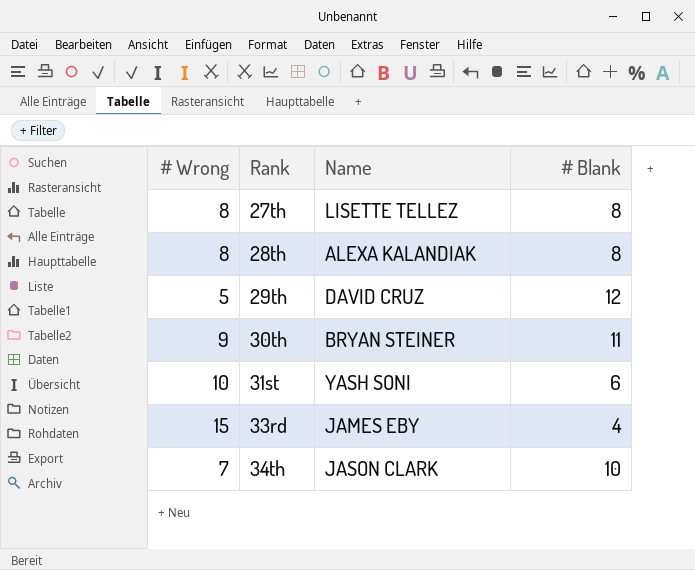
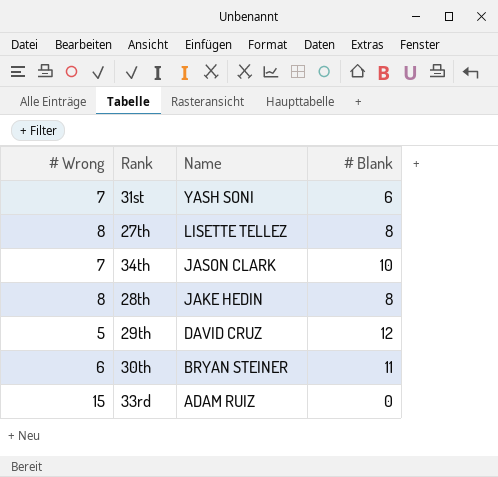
row order: Rank ascending -> Name descending
31st | # Wrong: 10 -> 7
28th | Name: ALEXA KALANDIAK -> JAKE HEDIN
30th | # Wrong: 9 -> 6
33rd | Name: JAMES EBY -> ADAM RUIZ
33rd | # Blank: 4 -> 0

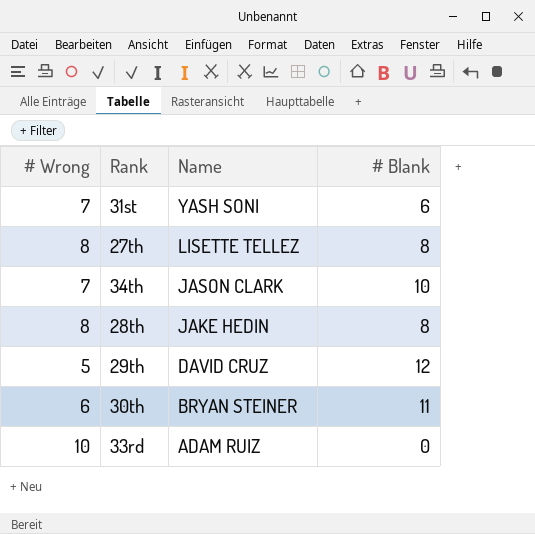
33rd | # Wrong: 15 -> 10

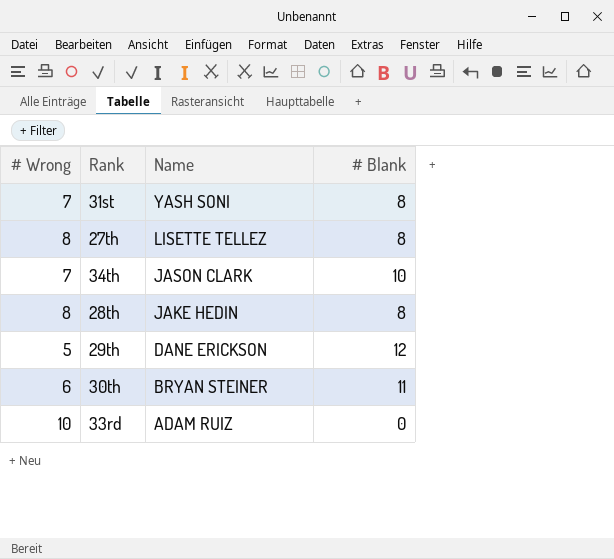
31st | # Blank: 6 -> 8
29th | Name: DAVID CRUZ -> DANE ERICKSON

